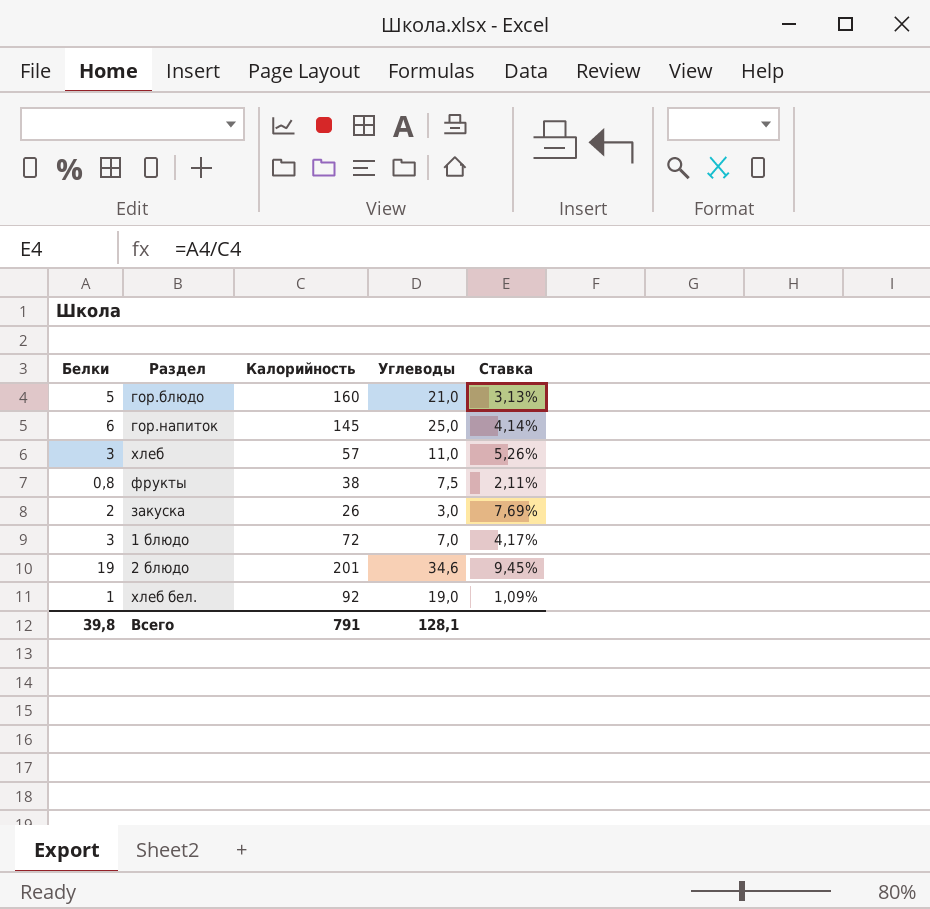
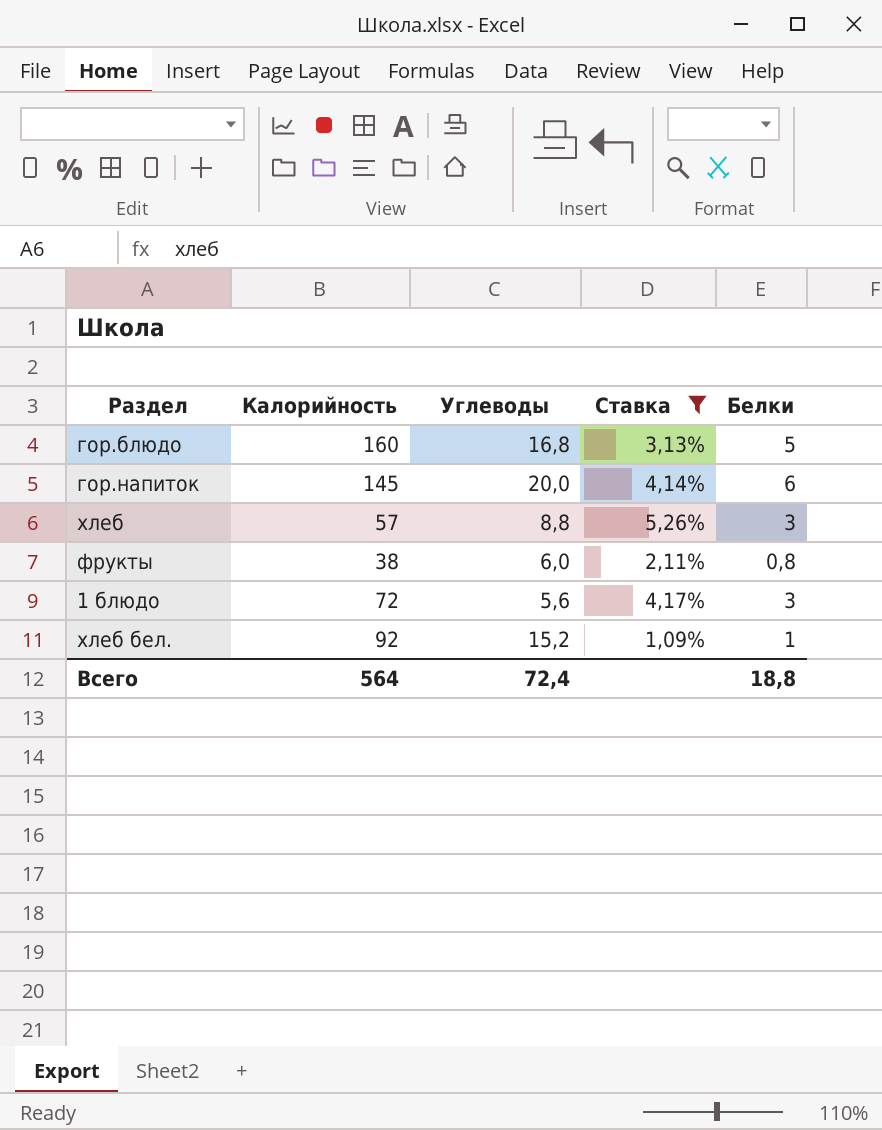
filter: none -> Ставка <= 5,26%
column Белки | position: 1 -> 5
гор.блюдо | Углеводы: 21,0 -> 16,8
гор.напиток | Углеводы: 25,0 -> 20,0
хлеб | Углеводы: 11,0 -> 8,8
фрукты | Углеводы: 7,5 -> 6,0
1 блюдо | Углеводы: 7,0 -> 5,6
хлеб бел. | Углеводы: 19,0 -> 15,2
Всего | Калорийность: 791 -> 564
Всего | Углеводы: 128,1 -> 72,4
Всего | Белки: 39,8 -> 18,8

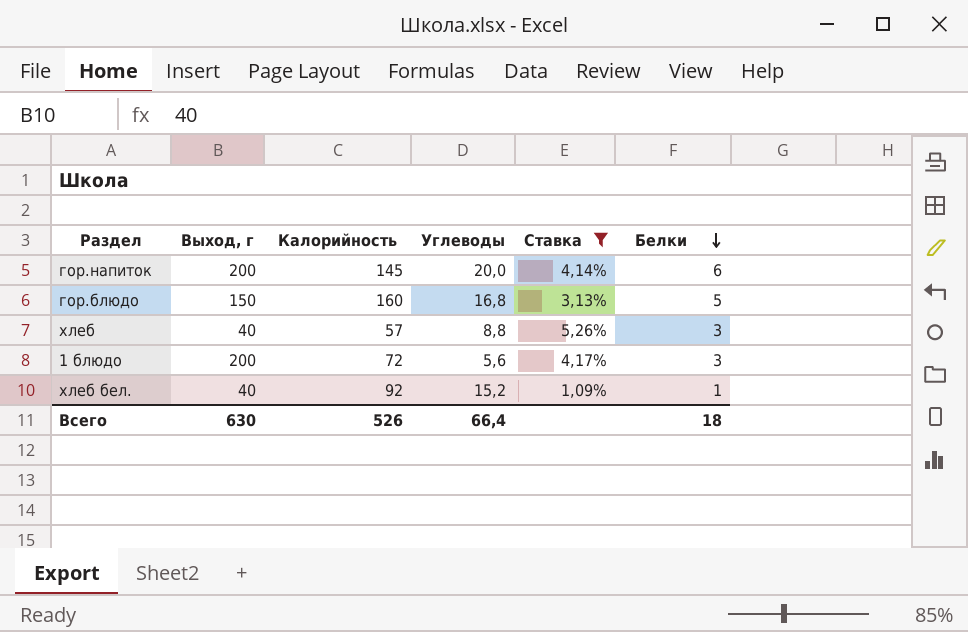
row order: none -> Белки descending
column Выход, г | position: none -> 2
row фрукты: 38 | 6,0 | 2,11% | 0,8 -> none
Всего | Калорийность: 564 -> 526
Всего | Углеводы: 72,4 -> 66,4
Всего | Белки: 18,8 -> 18

